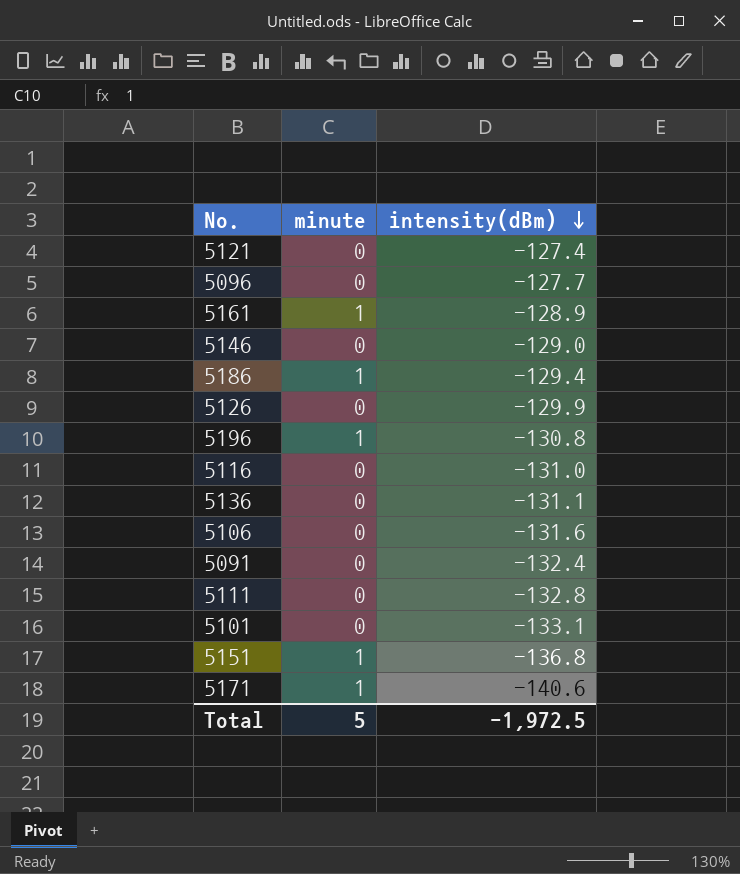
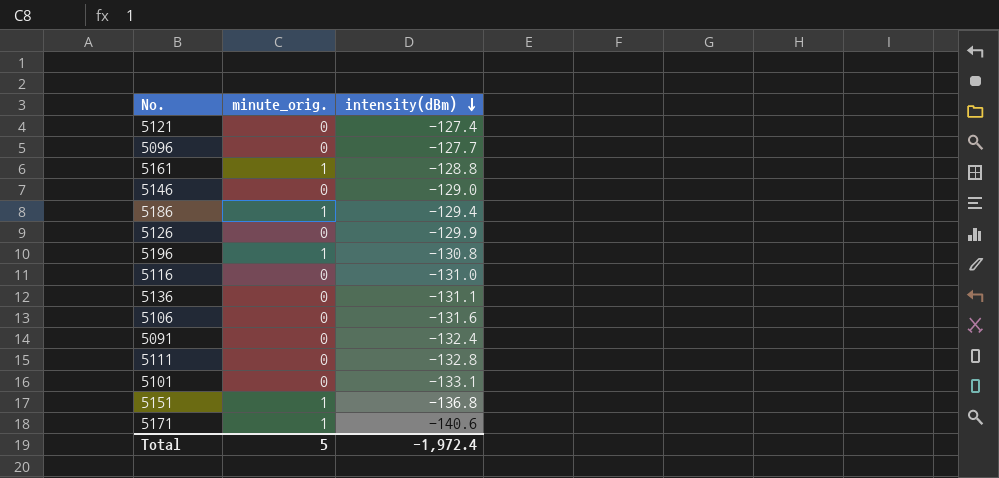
column name: minute -> minute_orig.
5161 | intensity(dBm): -128.9 -> -128.8
Total | intensity(dBm): -1,972.5 -> -1,972.4

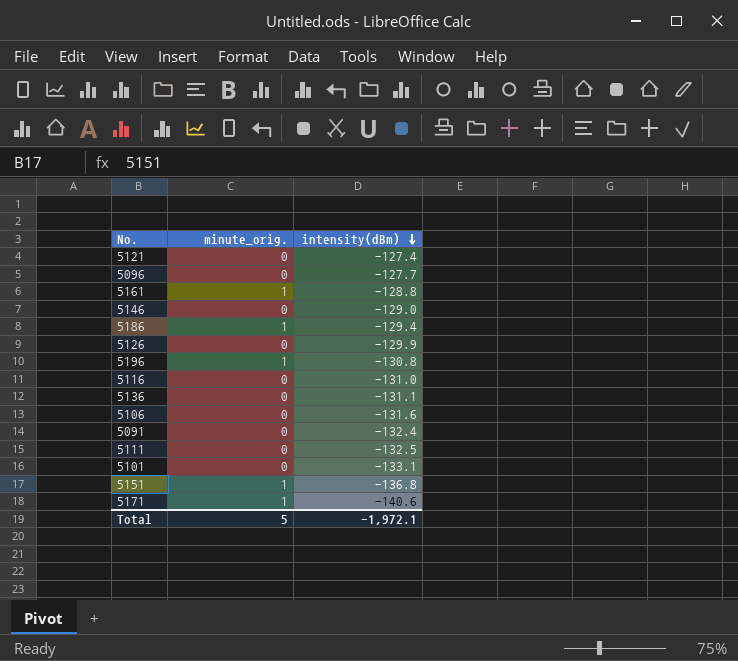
5111 | intensity(dBm): -132.8 -> -132.5
Total | intensity(dBm): -1,972.4 -> -1,972.1

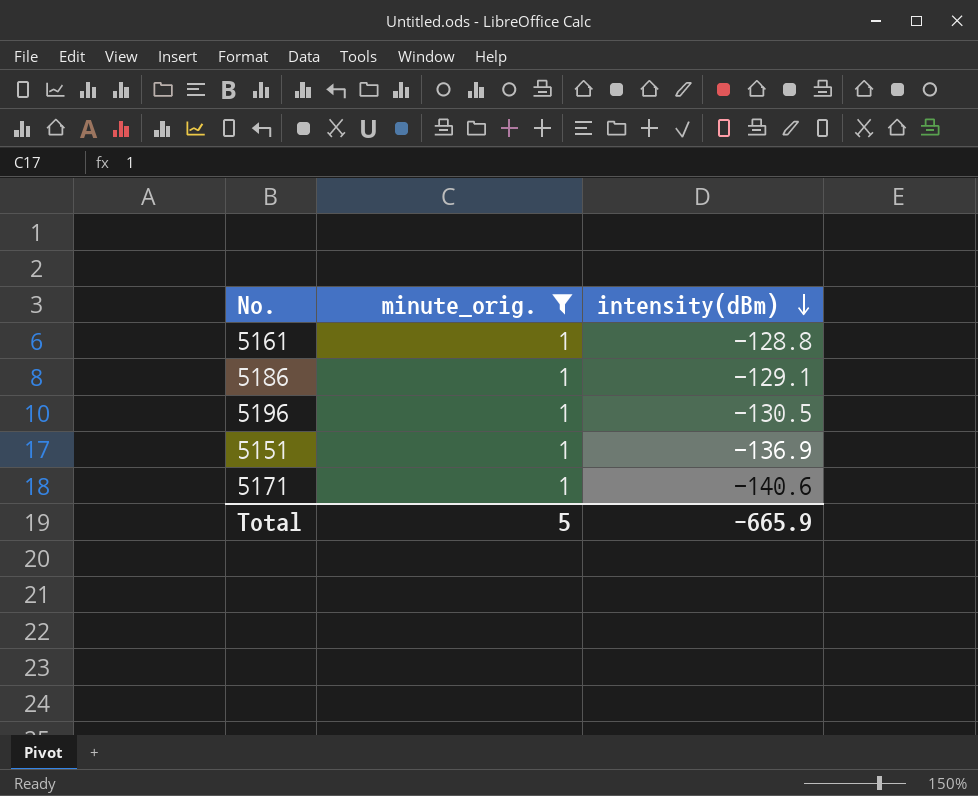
filter: none -> minute_orig. = 1
5186 | intensity(dBm): -129.4 -> -129.1
5196 | intensity(dBm): -130.8 -> -130.5
5151 | intensity(dBm): -136.8 -> -136.9
Total | intensity(dBm): -1,972.1 -> -665.9

